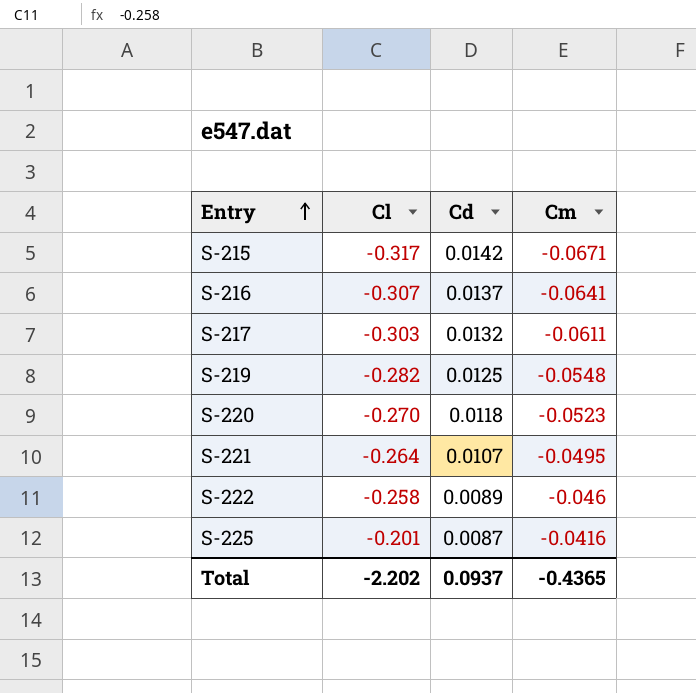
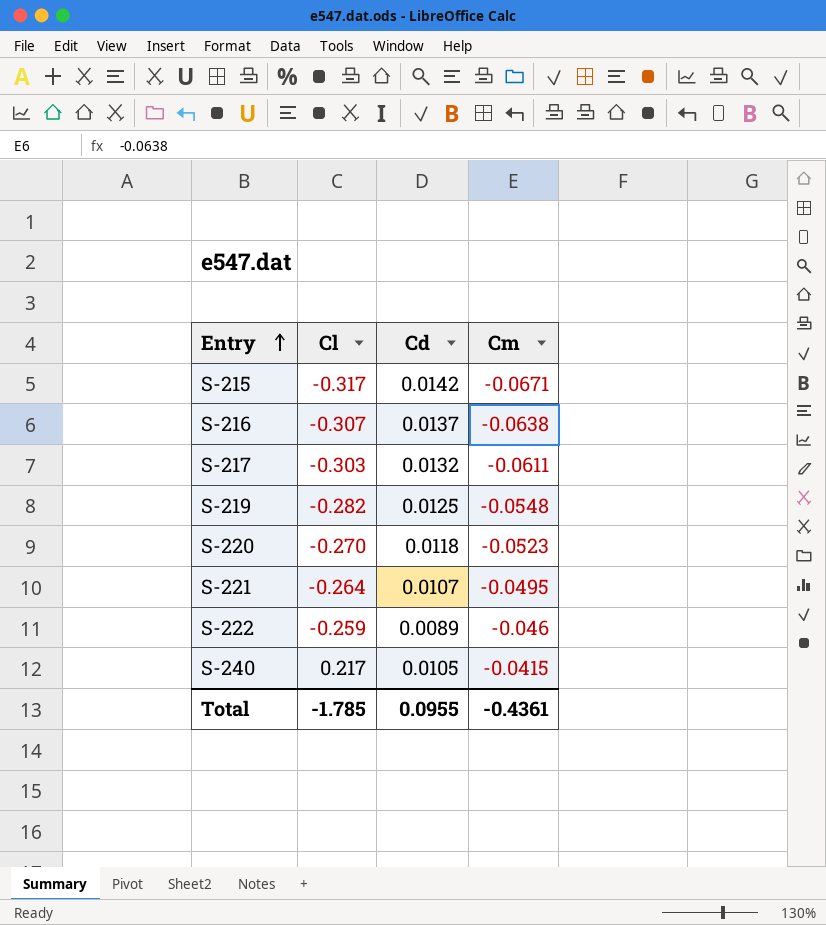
row S-225: -0.201 | 0.0087 | -0.0416 -> none
S-216 | Cm: -0.0641 -> -0.0638
S-222 | Cl: -0.258 -> -0.259
row S-240: none -> 0.217 | 0.0105 | -0.0415
Total | Cl: -2.202 -> -1.785
Total | Cd: 0.0937 -> 0.0955
Total | Cm: -0.4365 -> -0.4361

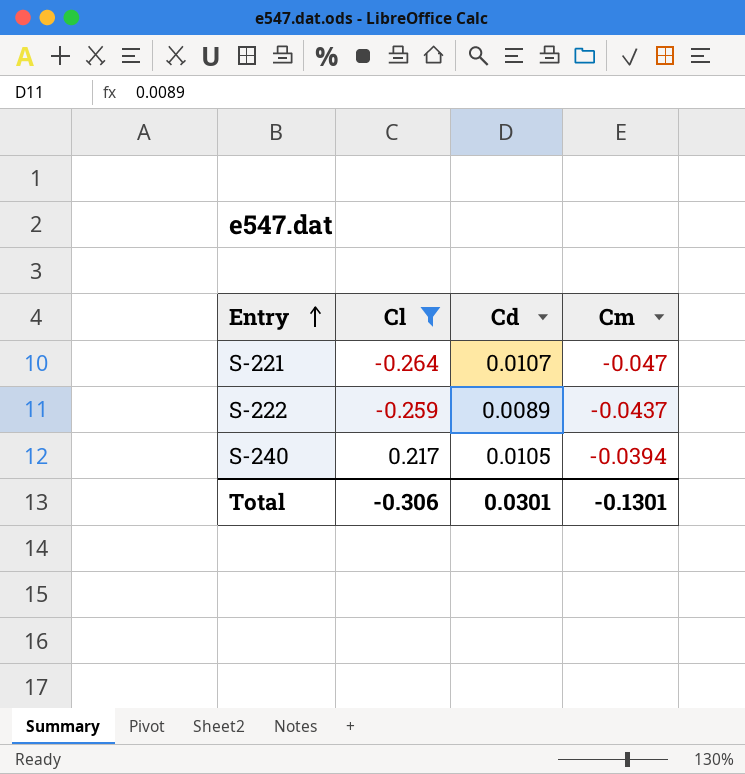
filter: none -> Cl >= -0.264
S-221 | Cm: -0.0495 -> -0.047
S-222 | Cm: -0.046 -> -0.0437
S-240 | Cm: -0.0415 -> -0.0394
Total | Cl: -1.785 -> -0.306
Total | Cd: 0.0955 -> 0.0301
Total | Cm: -0.4361 -> -0.1301

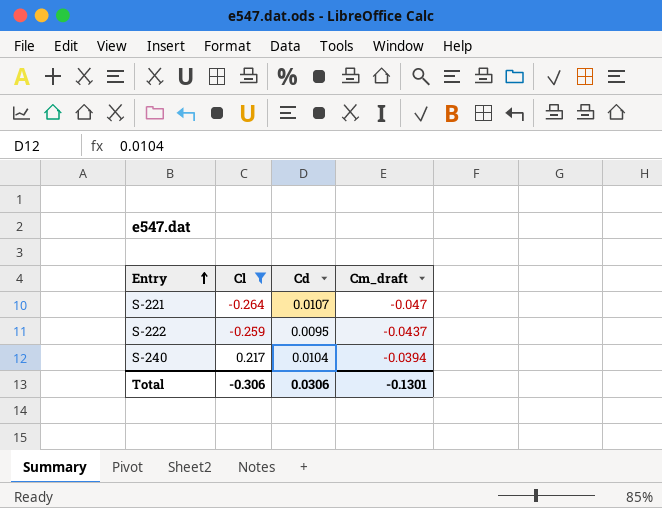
column name: Cm -> Cm_draft
S-222 | Cd: 0.0089 -> 0.0095
S-240 | Cd: 0.0105 -> 0.0104
Total | Cd: 0.0301 -> 0.0306

